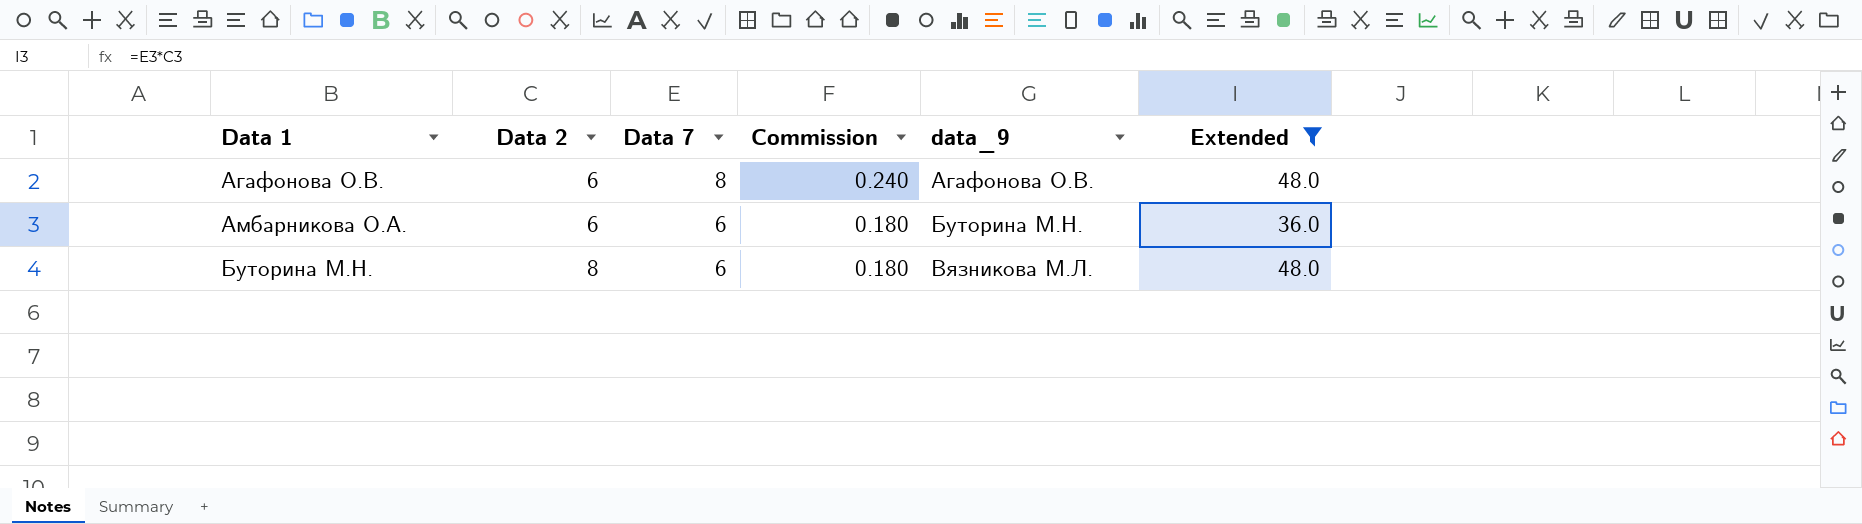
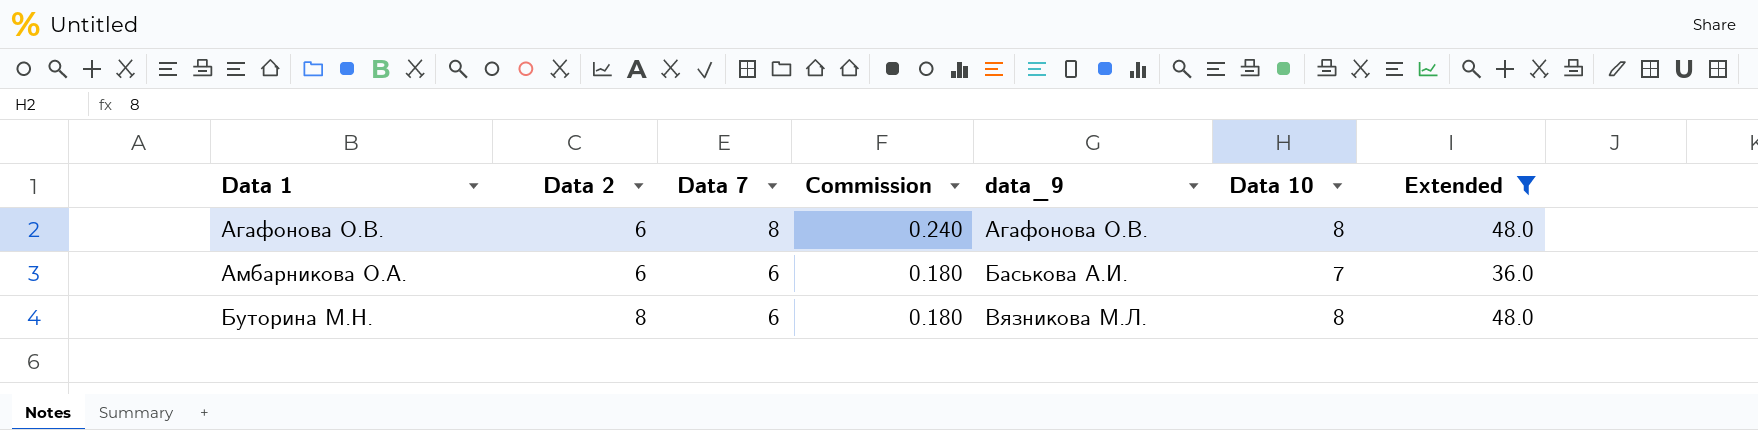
column Data 10 | position: none -> 6
Амбарникова О.А. | data_9: Буторина М.Н. -> Баськова А.И.

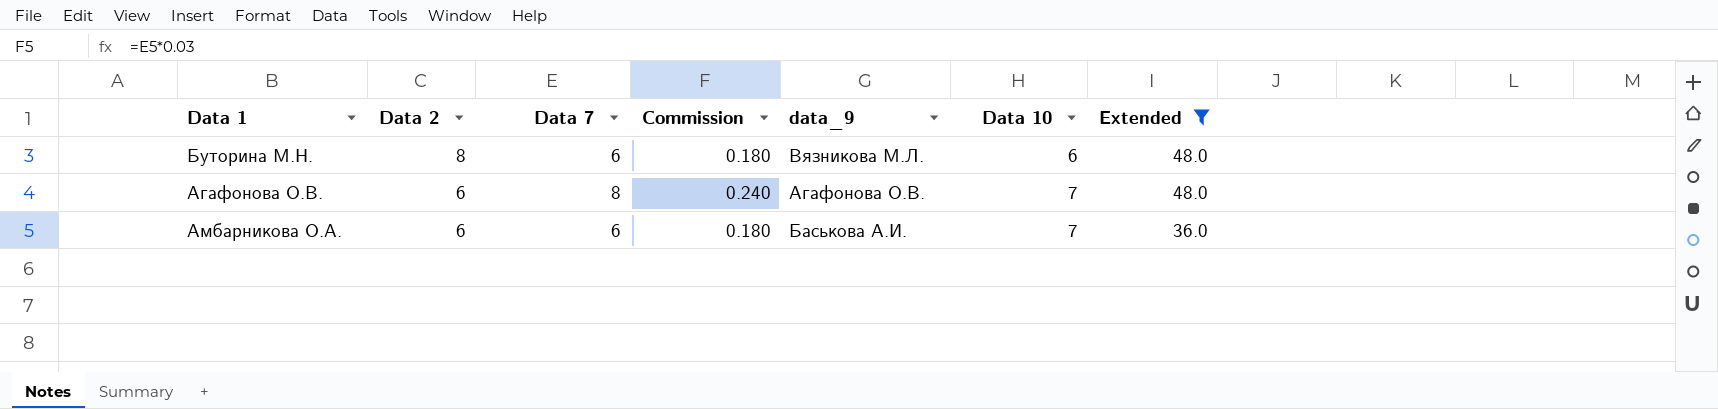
row order: Data 1 ascending -> Data 2 descending
Буторина М.Н. | Data 10: 8 -> 6
Агафонова О.В. | Data 10: 8 -> 7

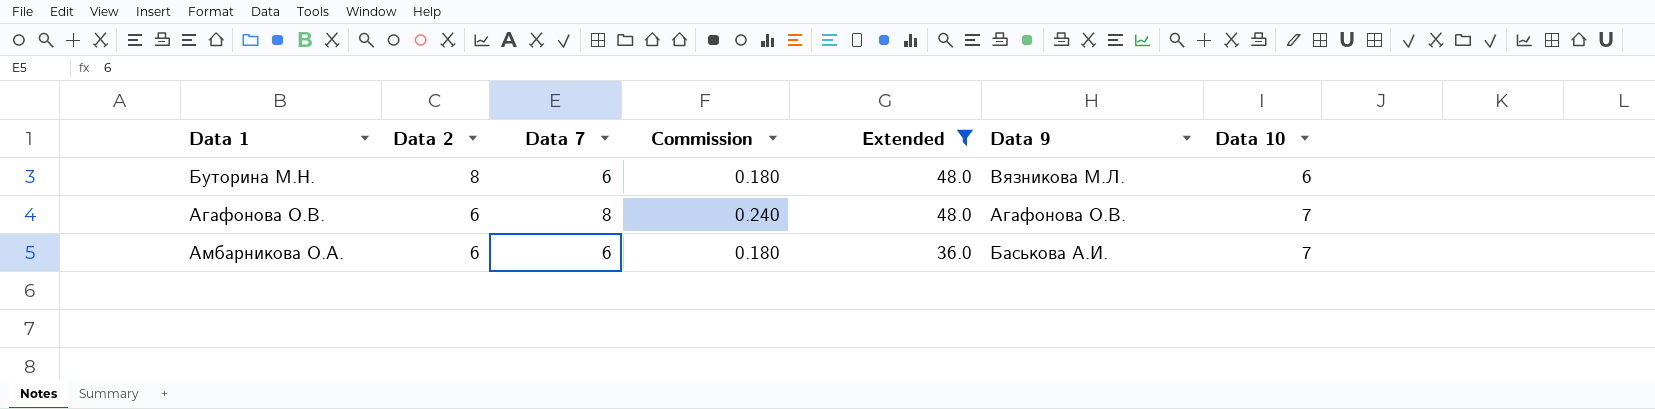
column Extended | position: 7 -> 5
column name: data_9 -> Data 9

